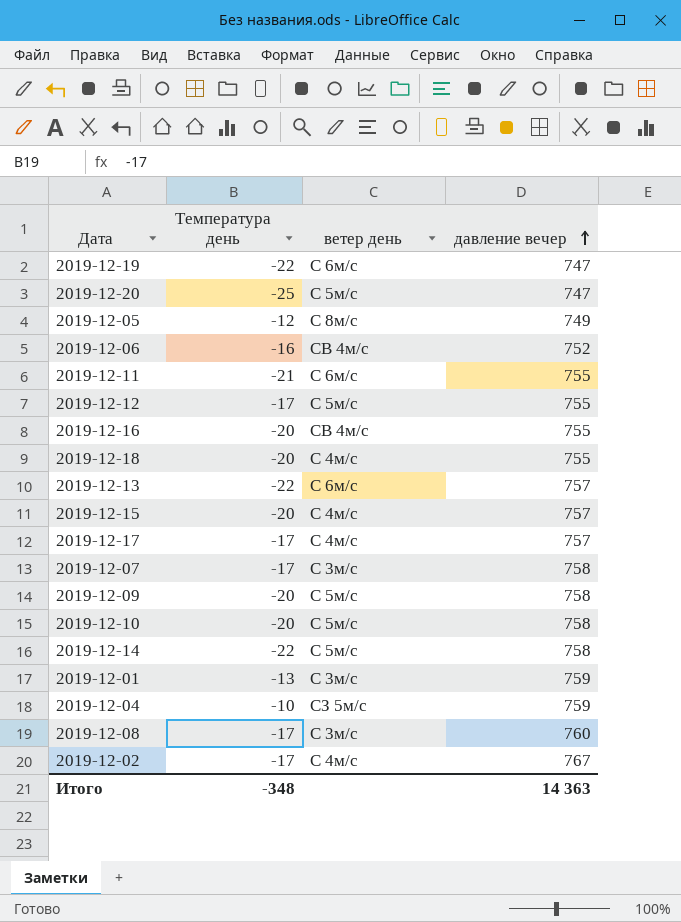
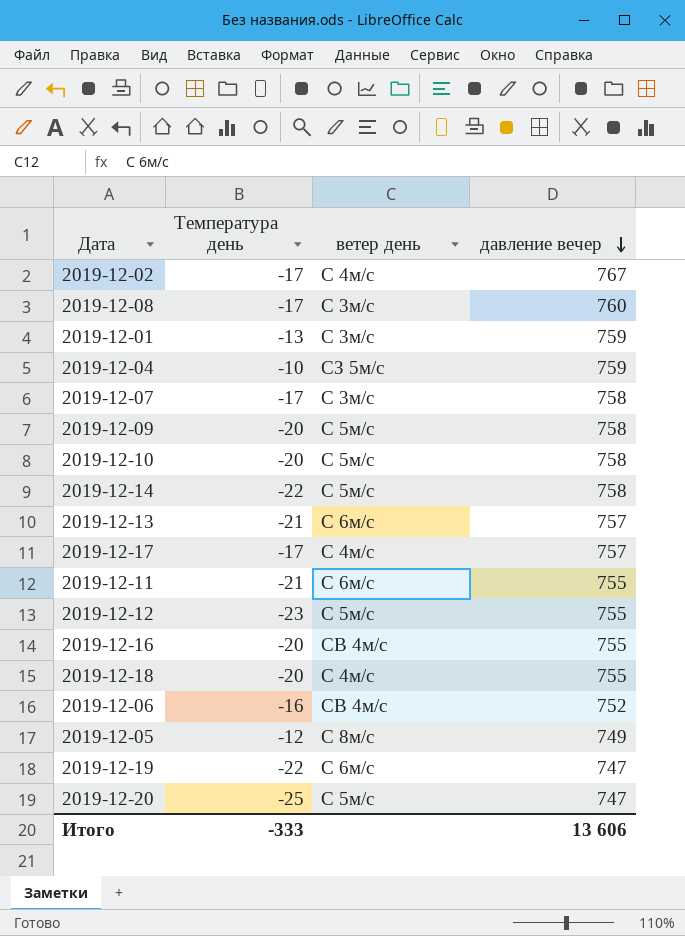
row order: давление вечер ascending -> давление вечер descending
row 2019-12-15: -20 | С 4м/с | 757 -> none
2019-12-13 | Температура день: -22 -> -21
2019-12-12 | Температура день: -17 -> -23
Итого | Температура день: -348 -> -333
Итого | давление вечер: 14 363 -> 13 606

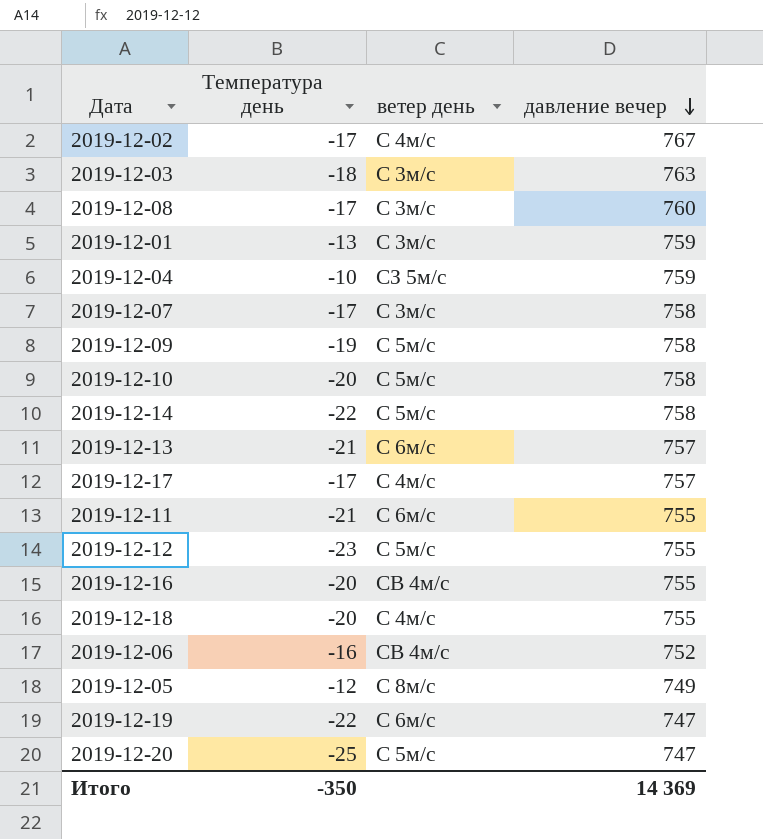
row 2019-12-03: none -> -18 | С 3м/с | 763
2019-12-09 | Температура день: -20 -> -19
Итого | Температура день: -333 -> -350
Итого | давление вечер: 13 606 -> 14 369

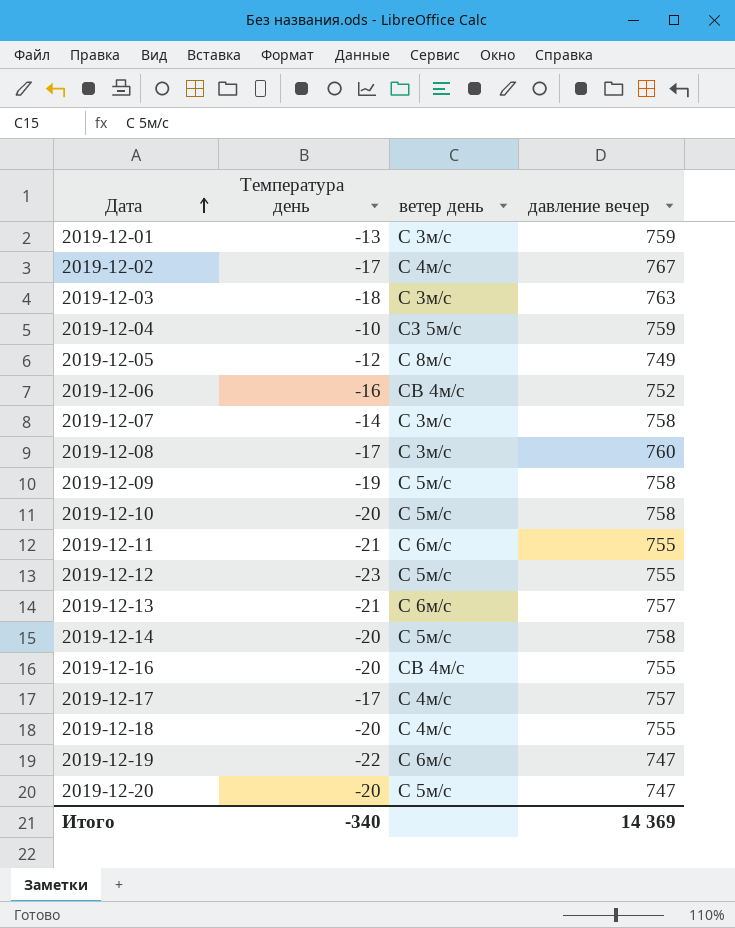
row order: давление вечер descending -> Дата ascending
2019-12-07 | Температура день: -17 -> -14
2019-12-14 | Температура день: -22 -> -20
2019-12-20 | Температура день: -25 -> -20
Итого | Температура день: -350 -> -340

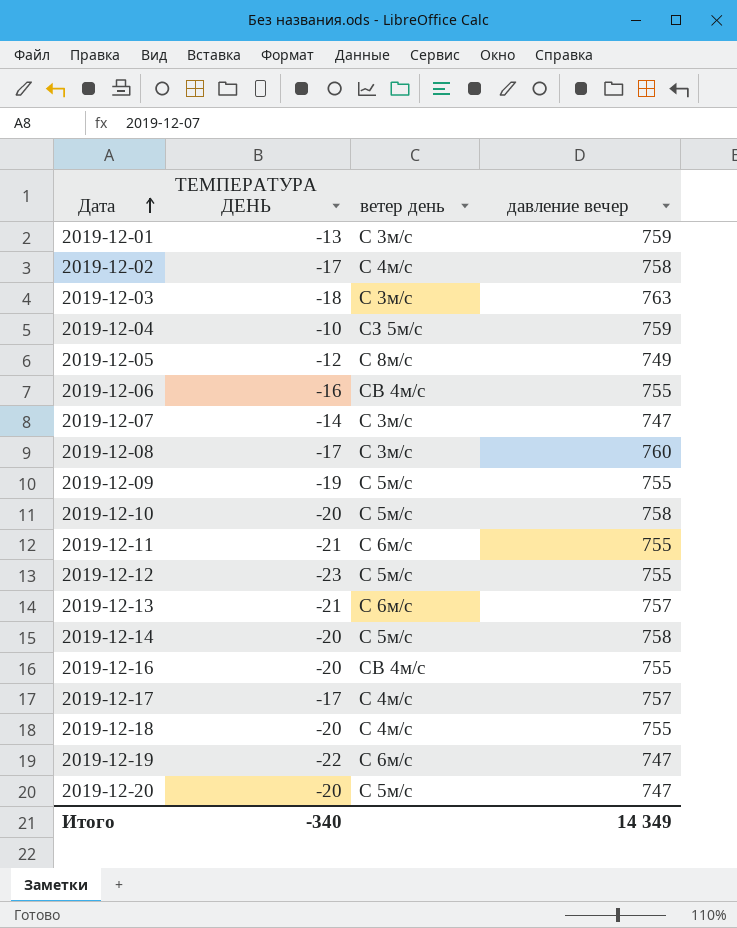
column name: Температура день -> ТЕМПЕРАТУРА ДЕНЬ
2019-12-02 | давление вечер: 767 -> 758
2019-12-06 | давление вечер: 752 -> 755
2019-12-07 | давление вечер: 758 -> 747
2019-12-09 | давление вечер: 758 -> 755
Итого | давление вечер: 14 369 -> 14 349

